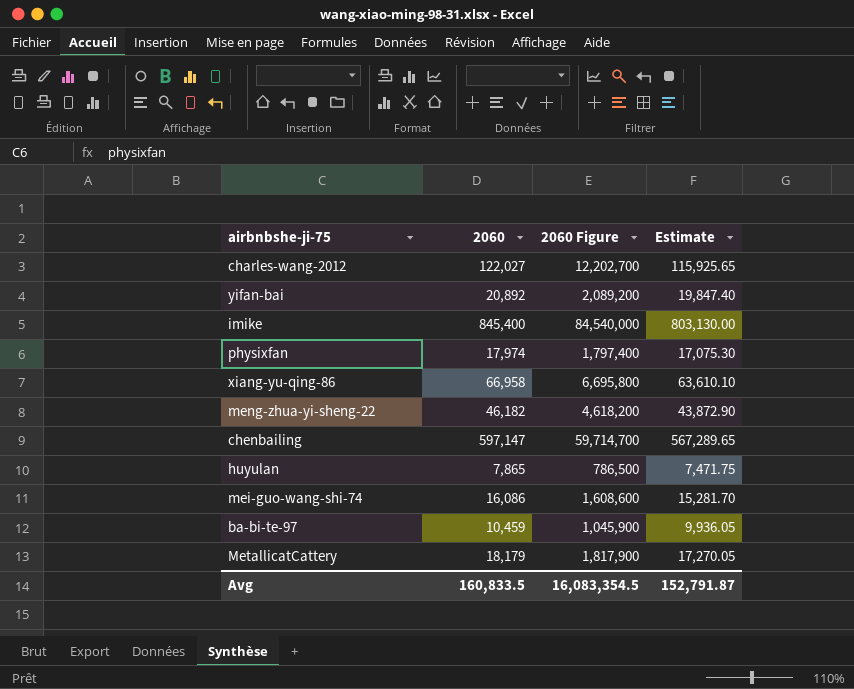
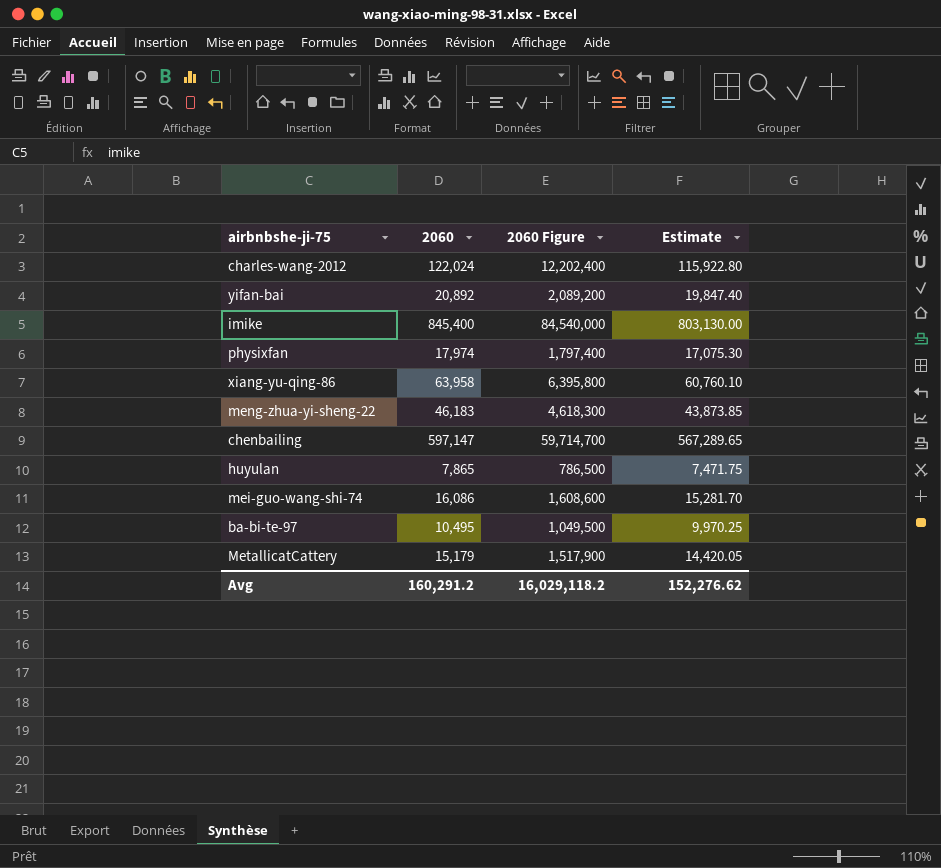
charles-wang-2012 | 2060: 122,027 -> 122,024
charles-wang-2012 | 2060 Figure: 12,202,700 -> 12,202,400
charles-wang-2012 | Estimate: 115,925.65 -> 115,922.80
xiang-yu-qing-86 | 2060: 66,958 -> 63,958
xiang-yu-qing-86 | 2060 Figure: 6,695,800 -> 6,395,800
xiang-yu-qing-86 | Estimate: 63,610.10 -> 60,760.10
meng-zhua-yi-sheng-22 | 2060: 46,182 -> 46,183
meng-zhua-yi-sheng-22 | 2060 Figure: 4,618,200 -> 4,618,300
meng-zhua-yi-sheng-22 | Estimate: 43,872.90 -> 43,873.85
ba-bi-te-97 | 2060: 10,459 -> 10,495
ba-bi-te-97 | 2060 Figure: 1,045,900 -> 1,049,500
ba-bi-te-97 | Estimate: 9,936.05 -> 9,970.25
MetallicatCattery | 2060: 18,179 -> 15,179
MetallicatCattery | 2060 Figure: 1,817,900 -> 1,517,900
MetallicatCattery | Estimate: 17,270.05 -> 14,420.05
Avg | 2060: 160,833.5 -> 160,291.2
Avg | 2060 Figure: 16,083,354.5 -> 16,029,118.2
Avg | Estimate: 152,791.87 -> 152,276.62

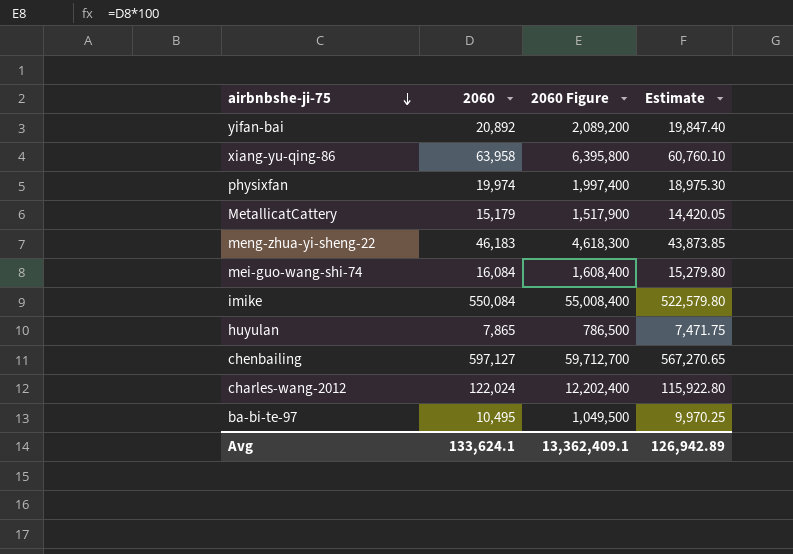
row order: none -> airbnbshe-ji-75 descending
physixfan | 2060: 17,974 -> 19,974
physixfan | 2060 Figure: 1,797,400 -> 1,997,400
physixfan | Estimate: 17,075.30 -> 18,975.30
mei-guo-wang-shi-74 | 2060: 16,086 -> 16,084
mei-guo-wang-shi-74 | 2060 Figure: 1,608,600 -> 1,608,400
mei-guo-wang-shi-74 | Estimate: 15,281.70 -> 15,279.80
imike | 2060: 845,400 -> 550,084
imike | 2060 Figure: 84,540,000 -> 55,008,400
imike | Estimate: 803,130.00 -> 522,579.80
chenbailing | 2060: 597,147 -> 597,127
chenbailing | 2060 Figure: 59,714,700 -> 59,712,700
chenbailing | Estimate: 567,289.65 -> 567,270.65
Avg | 2060: 160,291.2 -> 133,624.1
Avg | 2060 Figure: 16,029,118.2 -> 13,362,409.1
Avg | Estimate: 152,276.62 -> 126,942.89

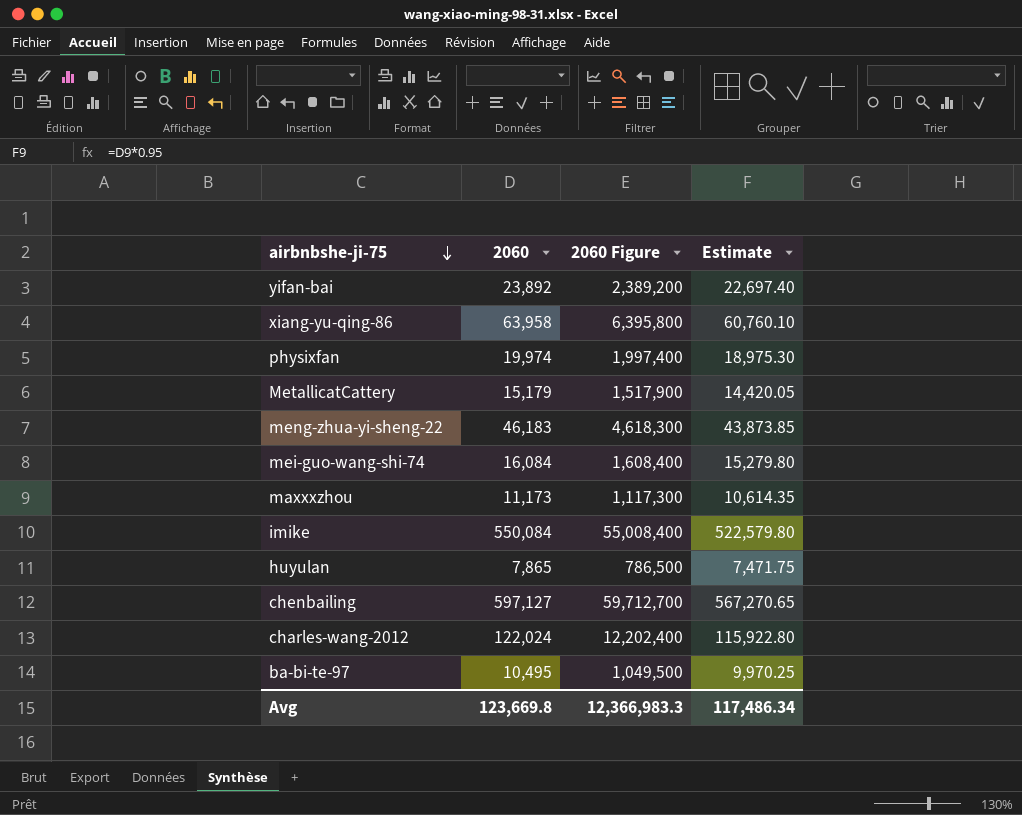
yifan-bai | 2060: 20,892 -> 23,892
yifan-bai | 2060 Figure: 2,089,200 -> 2,389,200
yifan-bai | Estimate: 19,847.40 -> 22,697.40
row maxxxzhou: none -> 11,173 | 1,117,300 | 10,614.35
Avg | 2060: 133,624.1 -> 123,669.8
Avg | 2060 Figure: 13,362,409.1 -> 12,366,983.3
Avg | Estimate: 126,942.89 -> 117,486.34

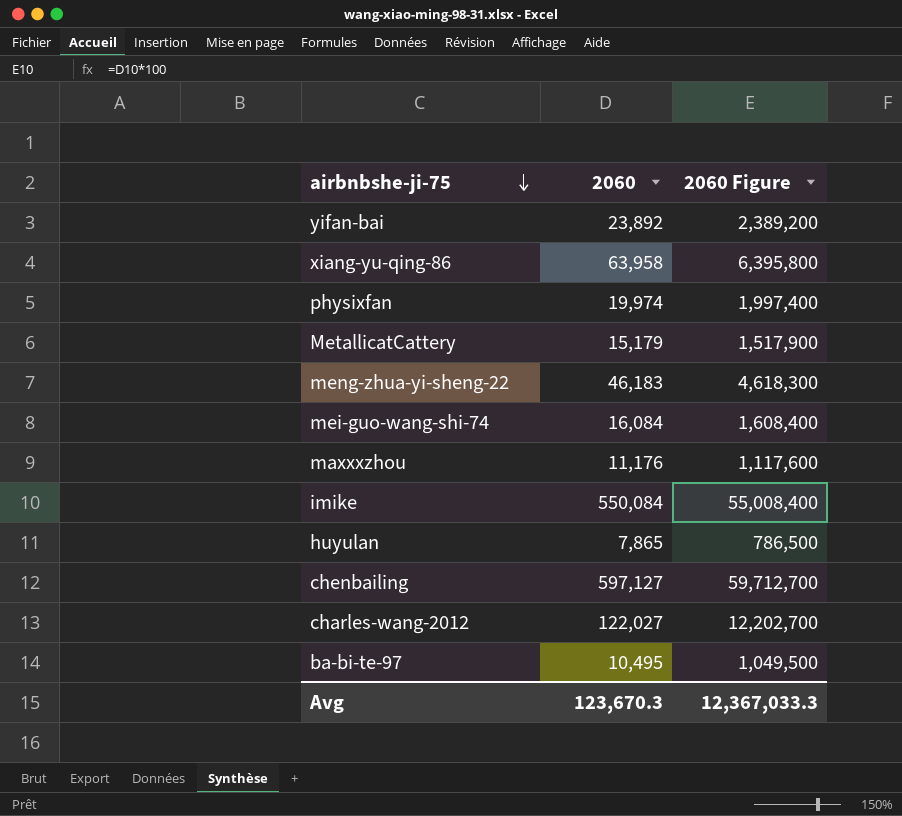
column Estimate | formula: [2060] * 0.95 -> none
maxxxzhou | 2060: 11,173 -> 11,176
maxxxzhou | 2060 Figure: 1,117,300 -> 1,117,600
charles-wang-2012 | 2060: 122,024 -> 122,027
charles-wang-2012 | 2060 Figure: 12,202,400 -> 12,202,700
Avg | 2060: 123,669.8 -> 123,670.3
Avg | 2060 Figure: 12,366,983.3 -> 12,367,033.3

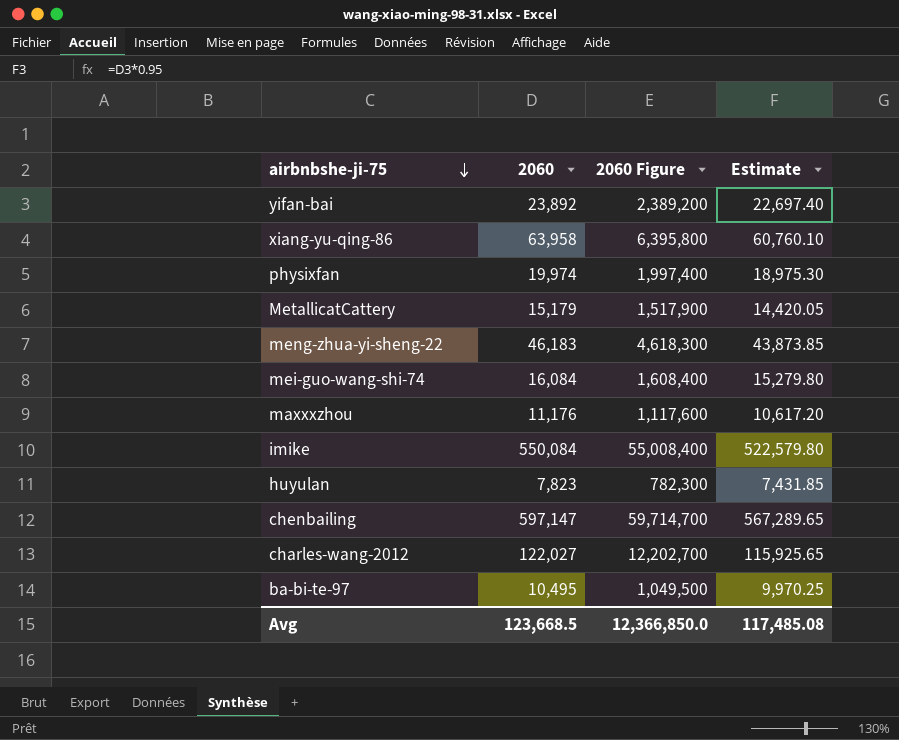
column Estimate | formula: none -> [2060] * 0.95
huyulan | 2060: 7,865 -> 7,823
huyulan | 2060 Figure: 786,500 -> 782,300
chenbailing | 2060: 597,127 -> 597,147
chenbailing | 2060 Figure: 59,712,700 -> 59,714,700
Avg | 2060: 123,670.3 -> 123,668.5
Avg | 2060 Figure: 12,367,033.3 -> 12,366,850.0

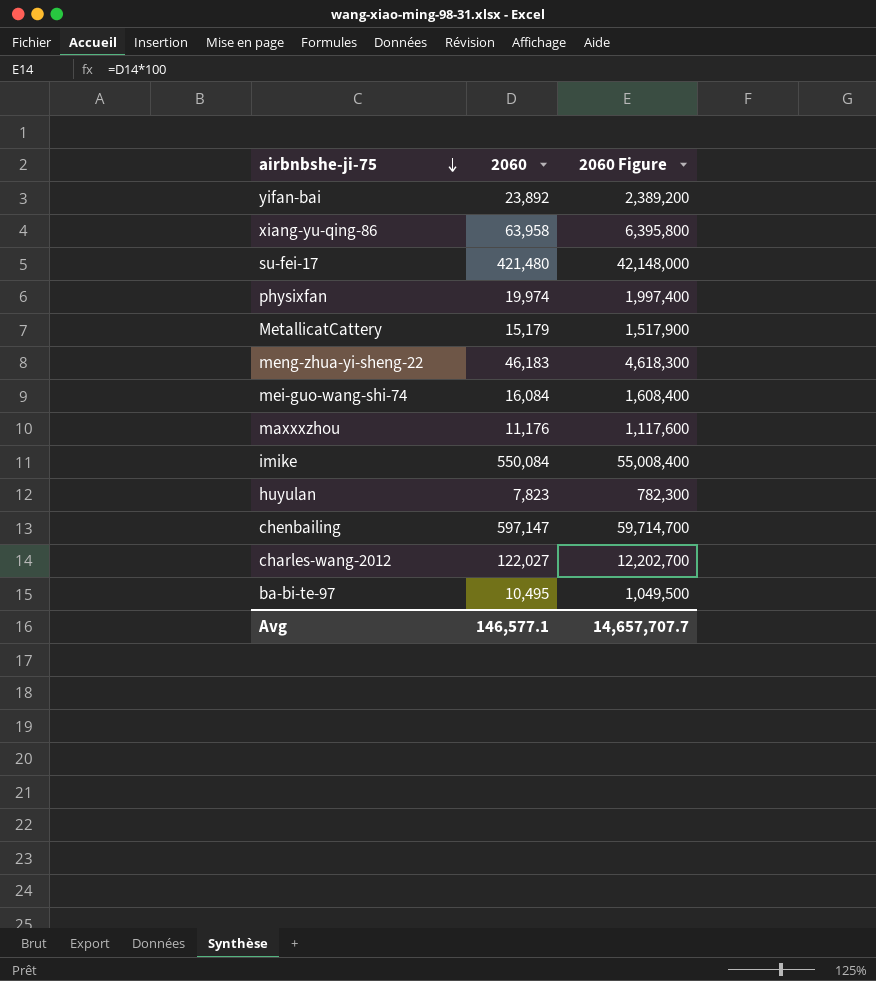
column Estimate | formula: [2060] * 0.95 -> none
row su-fei-17: none -> 421,480 | 42,148,000
Avg | 2060: 123,668.5 -> 146,577.1
Avg | 2060 Figure: 12,366,850.0 -> 14,657,707.7

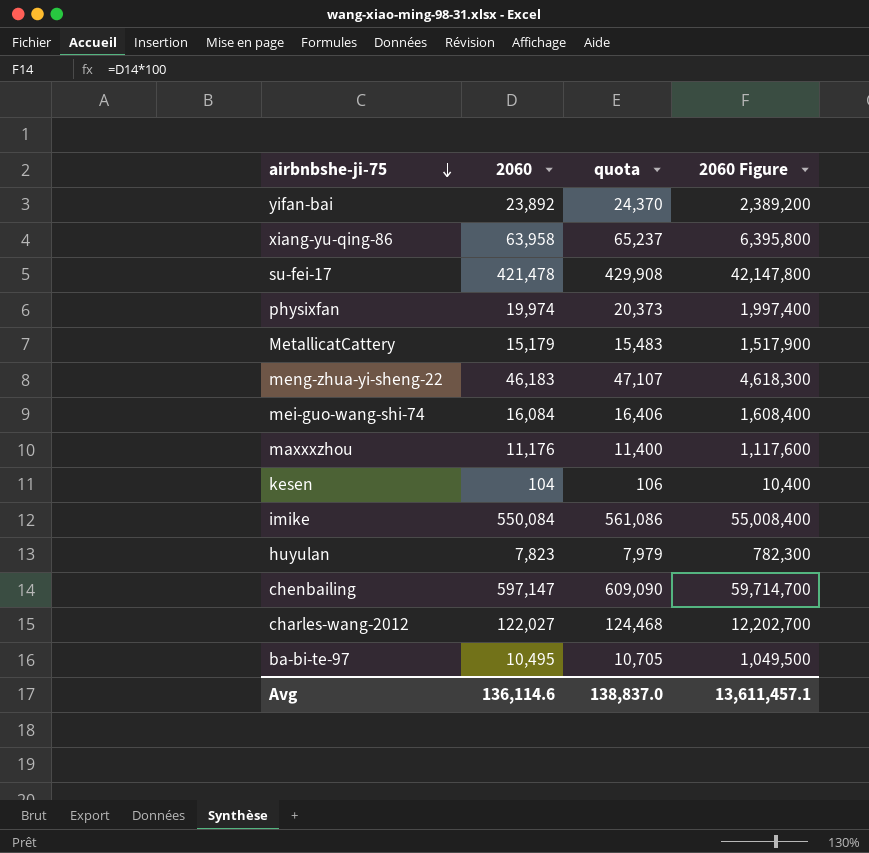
column quota | formula: none -> [2060] * 1.02
su-fei-17 | 2060: 421,480 -> 421,478
su-fei-17 | 2060 Figure: 42,148,000 -> 42,147,800
row kesen: none -> 104 | 106 | 10,400
Avg | 2060: 146,577.1 -> 136,114.6
Avg | 2060 Figure: 14,657,707.7 -> 13,611,457.1

